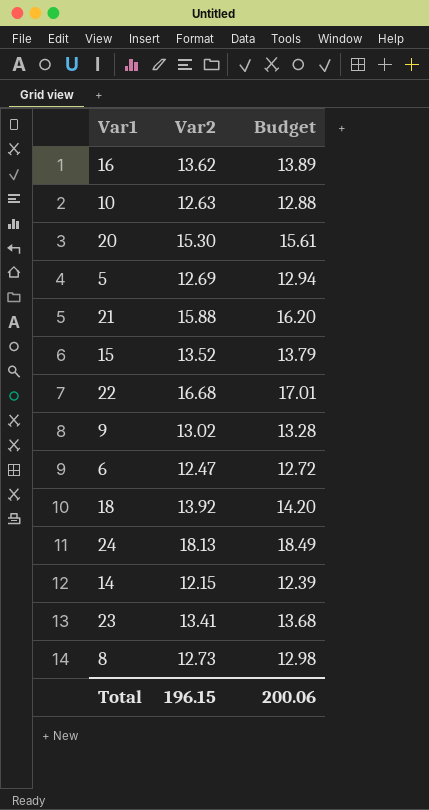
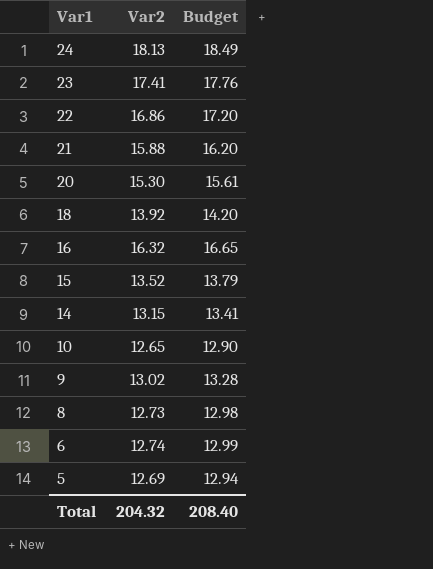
row order: none -> Var1 descending
23 | Var2: 13.41 -> 17.41
23 | Budget: 13.68 -> 17.76
22 | Var2: 16.68 -> 16.86
22 | Budget: 17.01 -> 17.20
16 | Var2: 13.62 -> 16.32
16 | Budget: 13.89 -> 16.65
14 | Var2: 12.15 -> 13.15
14 | Budget: 12.39 -> 13.41
10 | Var2: 12.63 -> 12.65
10 | Budget: 12.88 -> 12.90
6 | Var2: 12.47 -> 12.74
6 | Budget: 12.72 -> 12.99
Total | Var2: 196.15 -> 204.32
Total | Budget: 200.06 -> 208.40

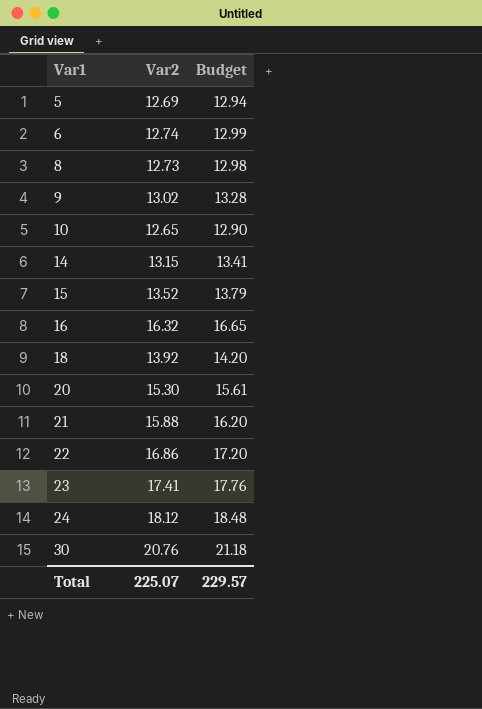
row order: Var1 descending -> Var1 ascending
24 | Var2: 18.13 -> 18.12
24 | Budget: 18.49 -> 18.48
row 30: none -> 20.76 | 21.18
Total | Var2: 204.32 -> 225.07
Total | Budget: 208.40 -> 229.57

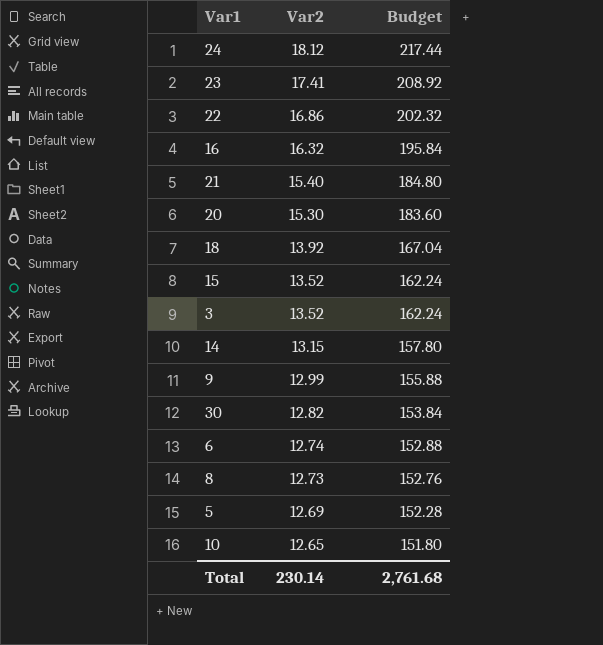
row order: Var1 ascending -> Var2 descending
column Budget | formula: [Var2] * 1.02 -> [Var2] * 12
21 | Var2: 15.88 -> 15.40
row 3: none -> 13.52 | 162.24
9 | Var2: 13.02 -> 12.99
30 | Var2: 20.76 -> 12.82
Total | Var2: 225.07 -> 230.14
Total | Budget: 229.57 -> 2,761.68

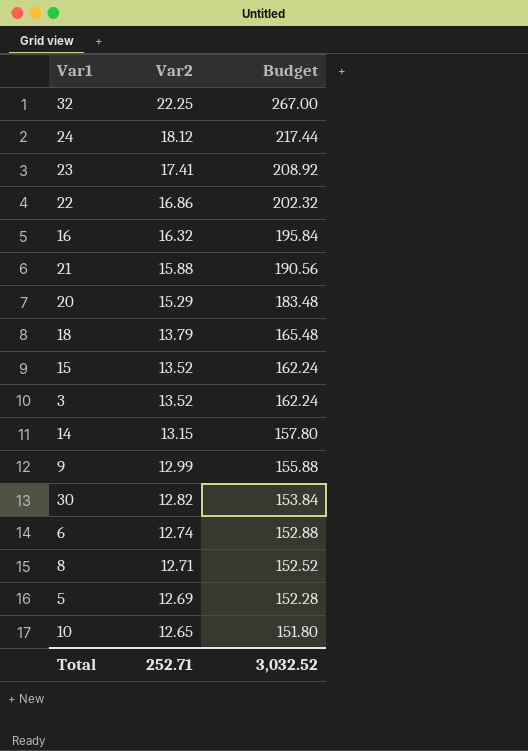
row 32: none -> 22.25 | 267.00
21 | Var2: 15.40 -> 15.88
21 | Budget: 184.80 -> 190.56
20 | Var2: 15.30 -> 15.29
20 | Budget: 183.60 -> 183.48
18 | Var2: 13.92 -> 13.79
18 | Budget: 167.04 -> 165.48
8 | Var2: 12.73 -> 12.71
8 | Budget: 152.76 -> 152.52
Total | Var2: 230.14 -> 252.71
Total | Budget: 2,761.68 -> 3,032.52

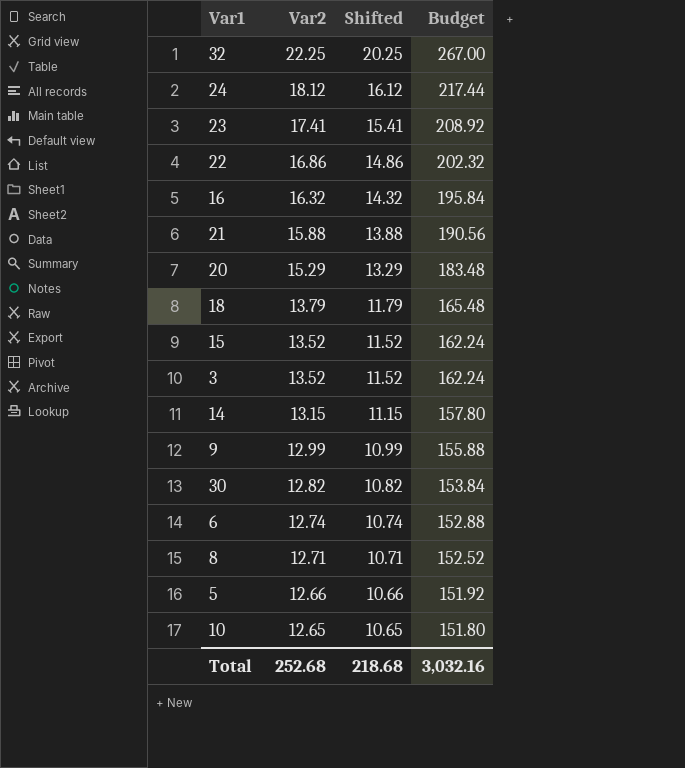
column Shifted | formula: none -> [Var2] - 2
5 | Var2: 12.69 -> 12.66
5 | Budget: 152.28 -> 151.92
Total | Var2: 252.71 -> 252.68
Total | Budget: 3,032.52 -> 3,032.16

